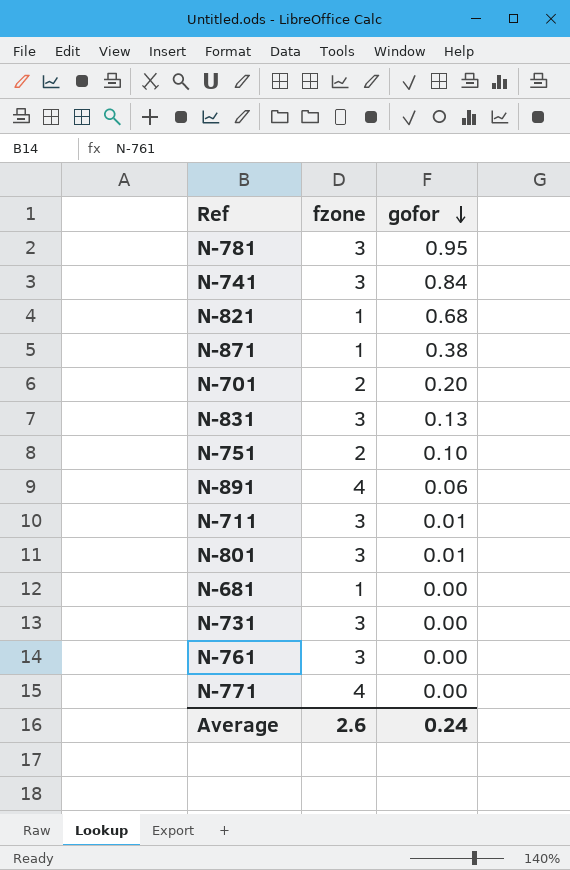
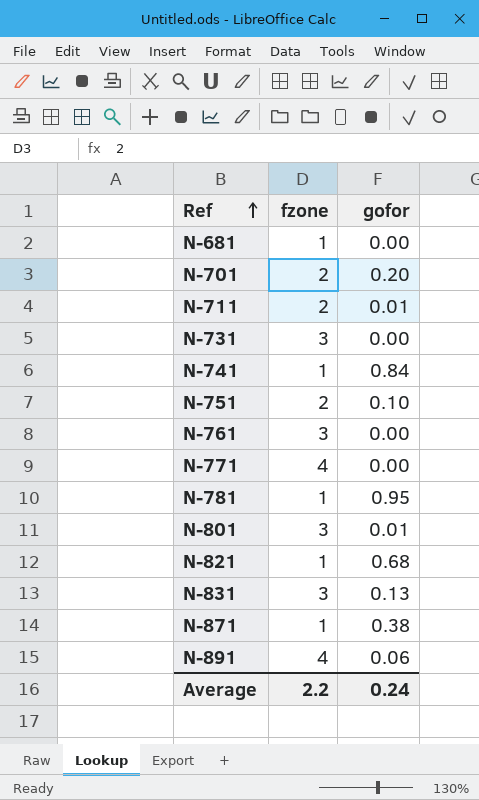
row order: gofor descending -> Ref ascending
N-711 | fzone: 3 -> 2
N-741 | fzone: 3 -> 1
N-781 | fzone: 3 -> 1
Average | fzone: 2.6 -> 2.2

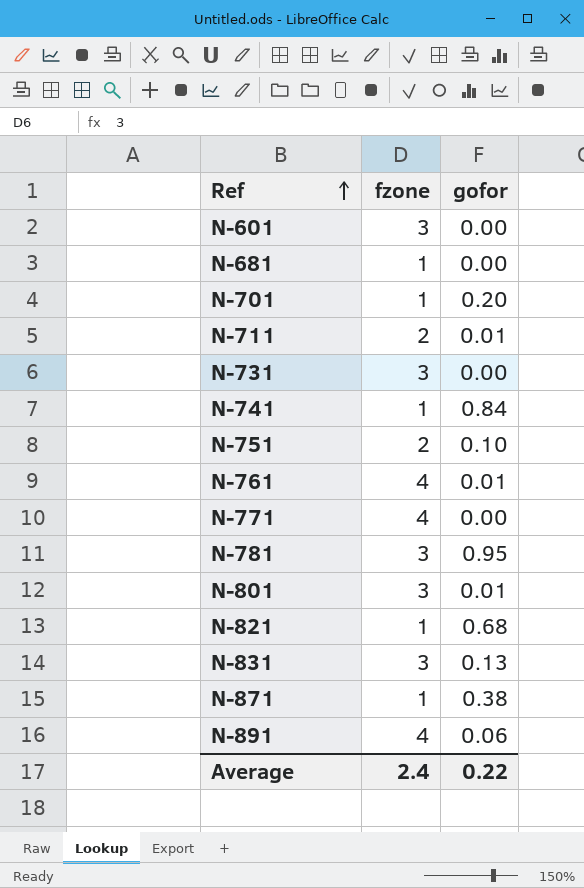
row N-601: none -> 3 | 0.00
N-701 | fzone: 2 -> 1
N-761 | fzone: 3 -> 4
N-761 | gofor: 0.00 -> 0.01
N-781 | fzone: 1 -> 3
Average | fzone: 2.2 -> 2.4
Average | gofor: 0.24 -> 0.22

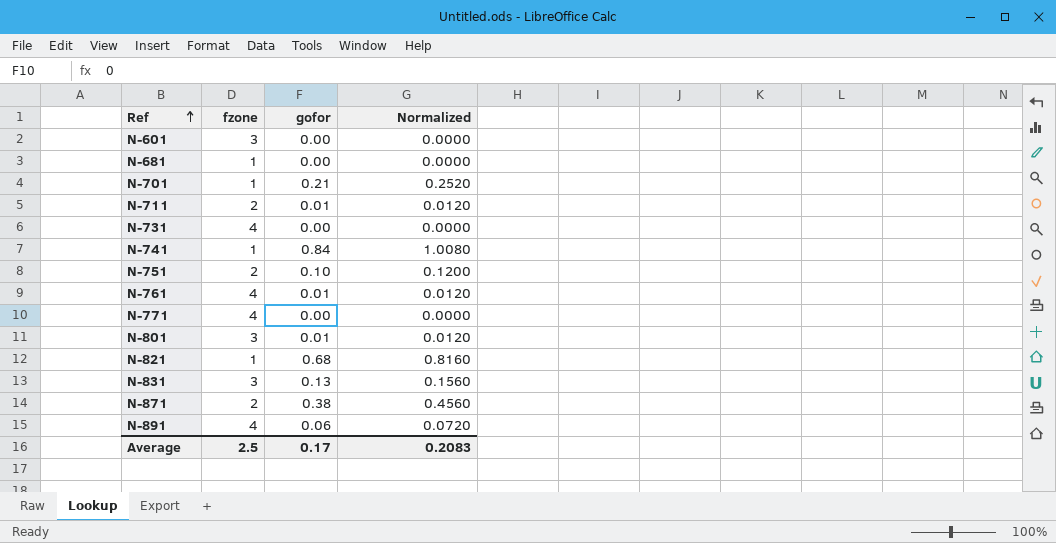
column Normalized | formula: none -> [gofor] * 1.2
row N-781: 3 | 0.95 -> none
N-701 | gofor: 0.20 -> 0.21
N-731 | fzone: 3 -> 4
N-871 | fzone: 1 -> 2
Average | fzone: 2.4 -> 2.5
Average | gofor: 0.22 -> 0.17

